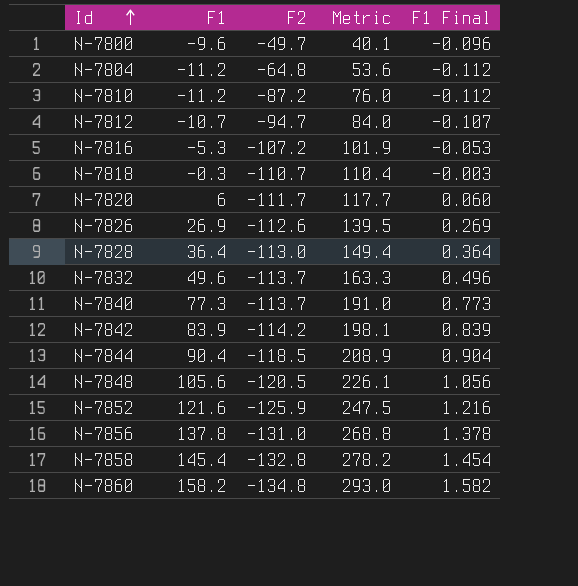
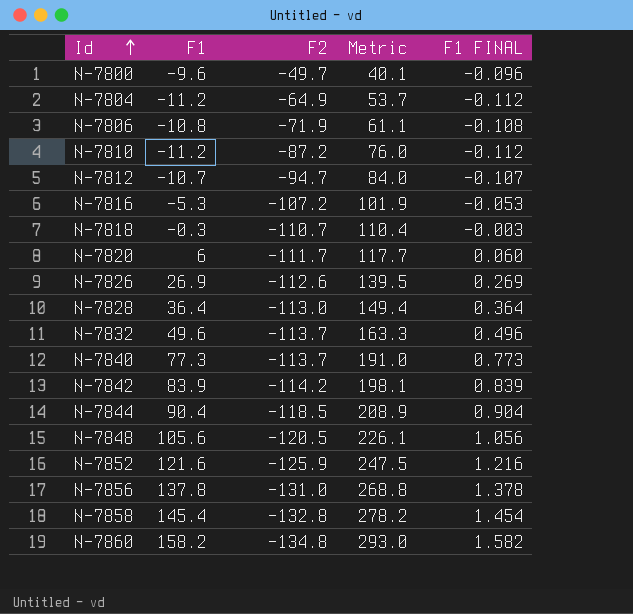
column name: F1 Final -> F1 FINAL
N-7804 | F2: -64.8 -> -64.9
N-7804 | Metric: 53.6 -> 53.7
row N-7806: none -> -10.8 | -71.9 | 61.1 | -0.108

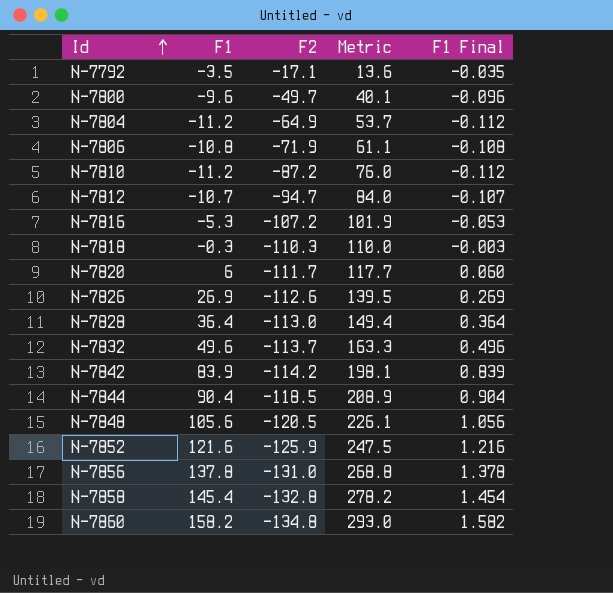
column name: F1 FINAL -> F1 Final
row N-7840: 77.3 | -113.7 | 191.0 | 0.773 -> none
row N-7792: none -> -3.5 | -17.1 | 13.6 | -0.035
N-7818 | F2: -110.7 -> -110.3
N-7818 | Metric: 110.4 -> 110.0

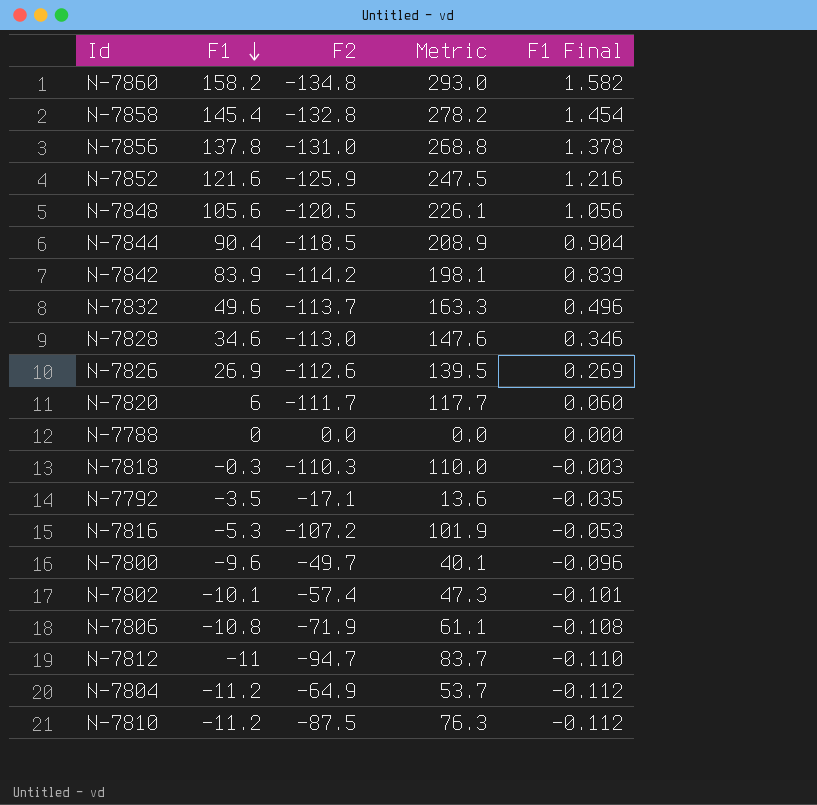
row order: Id ascending -> F1 descending
N-7828 | F1: 36.4 -> 34.6
N-7828 | Metric: 149.4 -> 147.6
N-7828 | F1 Final: 0.364 -> 0.346
row N-7788: none -> 0 | 0.0 | 0.0 | 0.000
row N-7802: none -> -10.1 | -57.4 | 47.3 | -0.101
N-7812 | F1: -10.7 -> -11
N-7812 | Metric: 84.0 -> 83.7
N-7812 | F1 Final: -0.107 -> -0.110
N-7810 | F2: -87.2 -> -87.5
N-7810 | Metric: 76.0 -> 76.3

